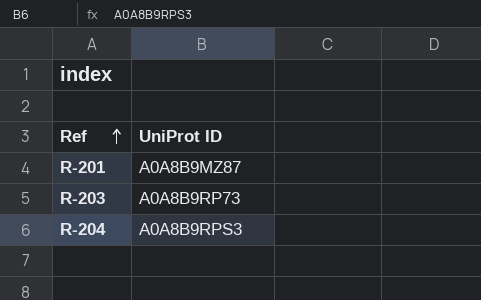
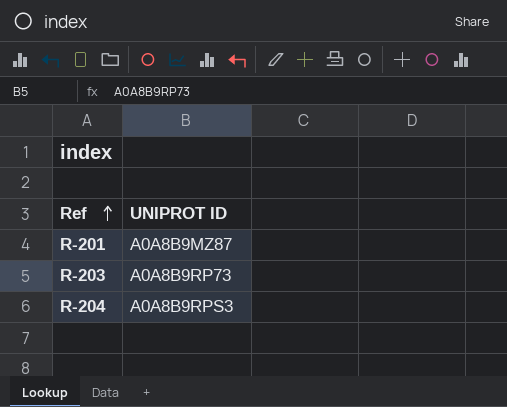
column name: UniProt ID -> UNIPROT ID

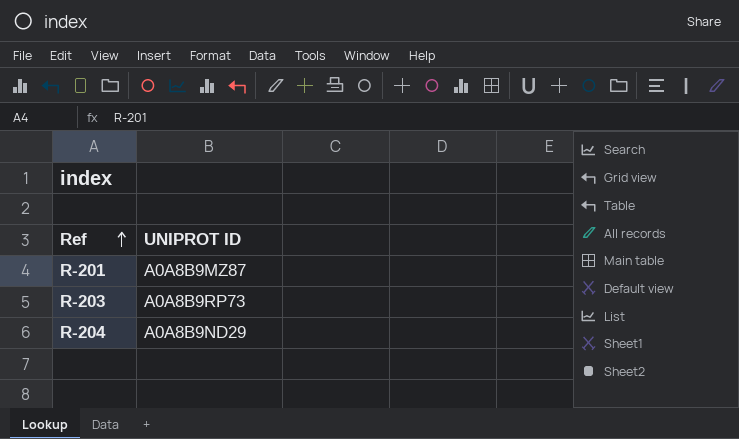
R-204 | UNIPROT ID: A0A8B9RPS3 -> A0A8B9ND29

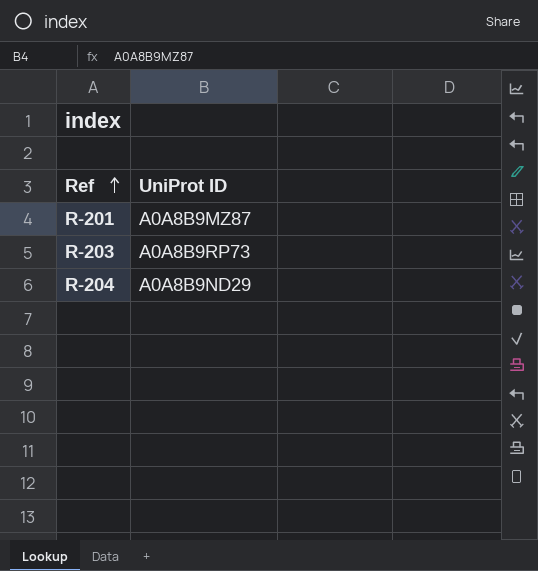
column name: UNIPROT ID -> UniProt ID

